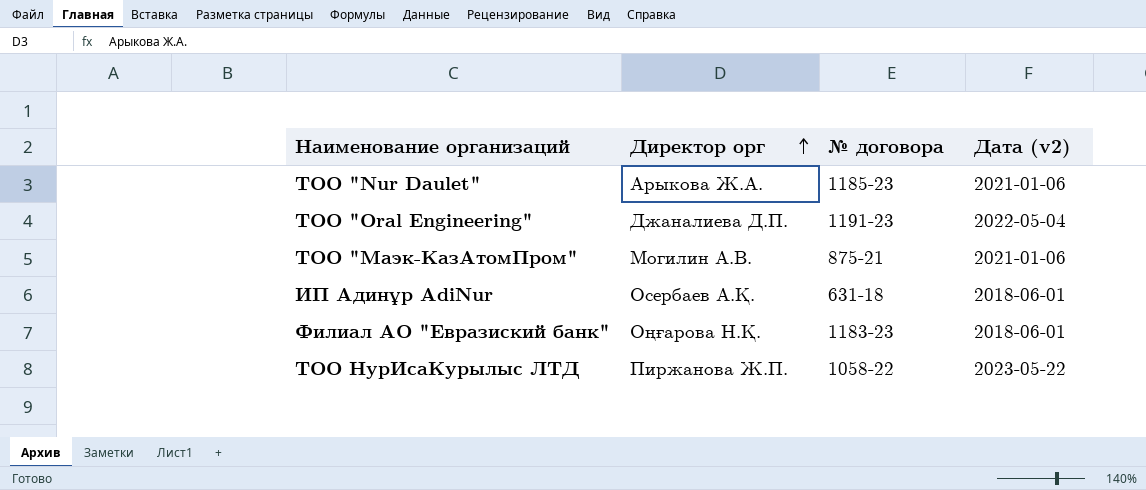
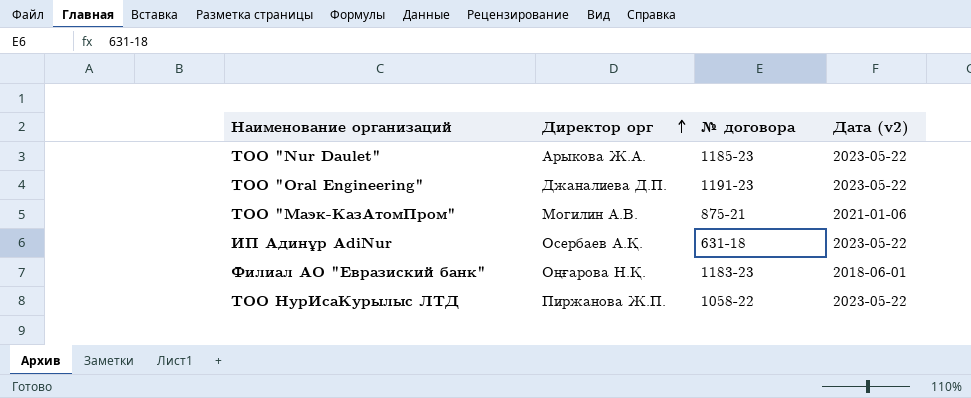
ТОО "Nur Daulet" | Дата (v2): 2021-01-06 -> 2023-05-22
ТОО "Oral Engineering" | Дата (v2): 2022-05-04 -> 2023-05-22
ИП Адинұр AdiNur | Дата (v2): 2018-06-01 -> 2023-05-22

